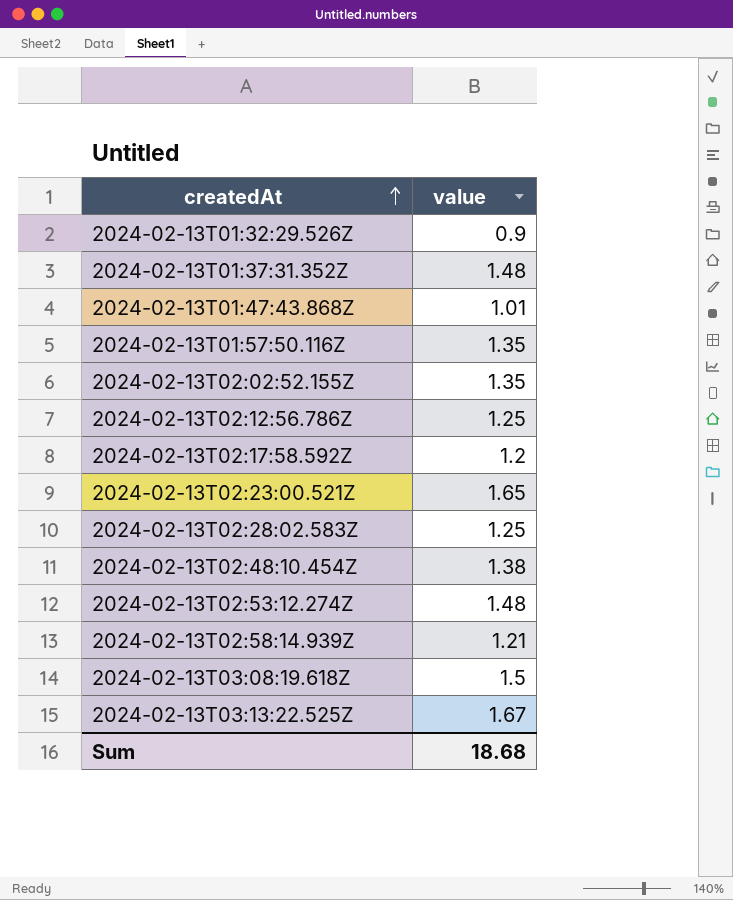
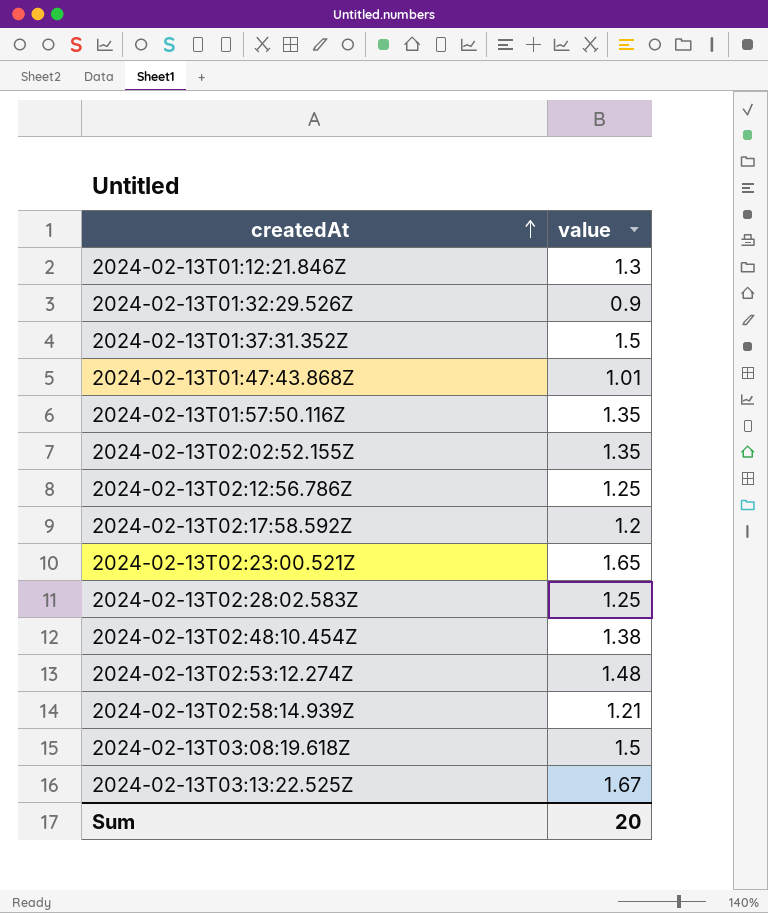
row 2024-02-13T01:12:21.846Z: none -> 1.3
2024-02-13T01:37:31.352Z | value: 1.48 -> 1.5
Sum | value: 18.68 -> 20

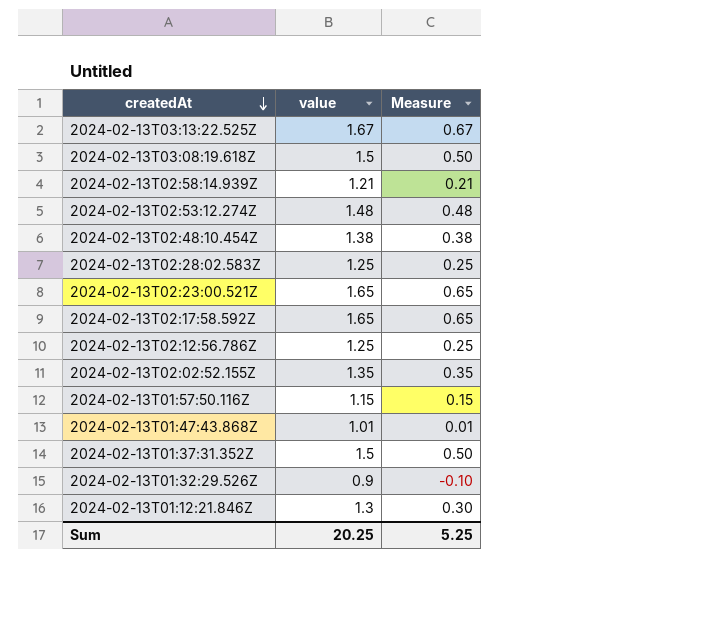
row order: createdAt ascending -> createdAt descending
column Measure | formula: none -> [value] - 1
2024-02-13T02:17:58.592Z | value: 1.2 -> 1.65
2024-02-13T01:57:50.116Z | value: 1.35 -> 1.15
Sum | value: 20 -> 20.25

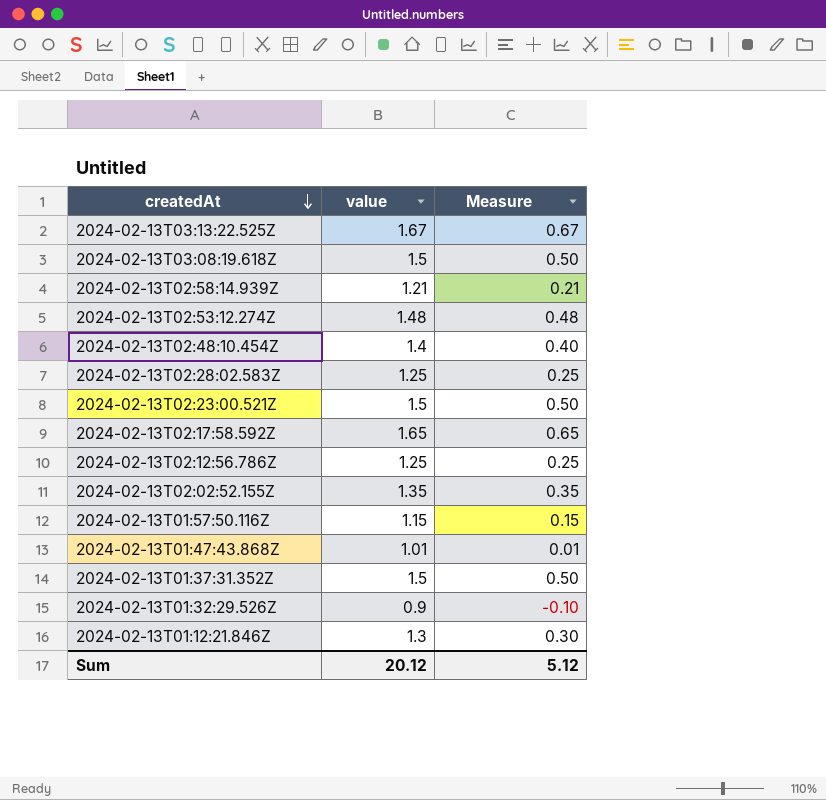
2024-02-13T02:48:10.454Z | value: 1.38 -> 1.4
2024-02-13T02:48:10.454Z | Measure: 0.38 -> 0.40
2024-02-13T02:23:00.521Z | value: 1.65 -> 1.5
2024-02-13T02:23:00.521Z | Measure: 0.65 -> 0.50
Sum | value: 20.25 -> 20.12
Sum | Measure: 5.25 -> 5.12

